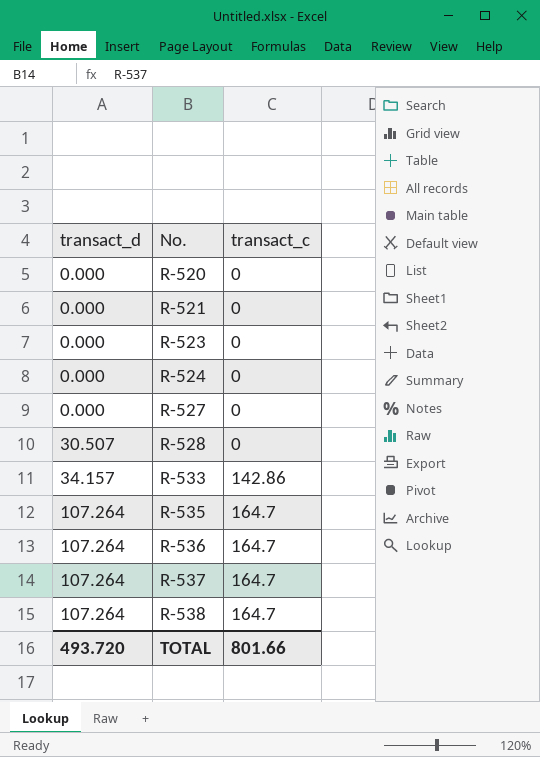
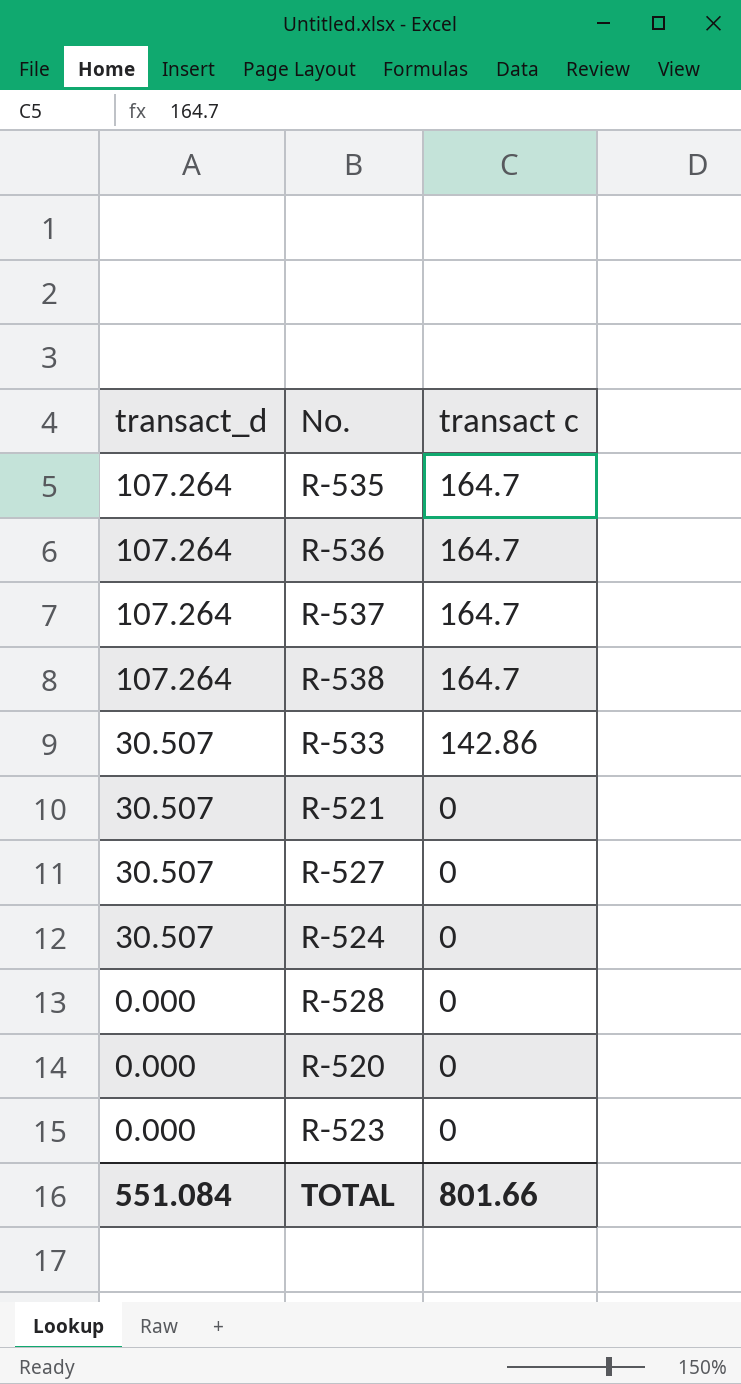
row order: transact_d ascending -> transact_d descending
column name: transact_c -> transact c
R-533 | transact_d: 34.157 -> 30.507
R-521 | transact_d: 0.000 -> 30.507
R-527 | transact_d: 0.000 -> 30.507
R-524 | transact_d: 0.000 -> 30.507
R-528 | transact_d: 30.507 -> 0.000
TOTAL | transact_d: 493.720 -> 551.084

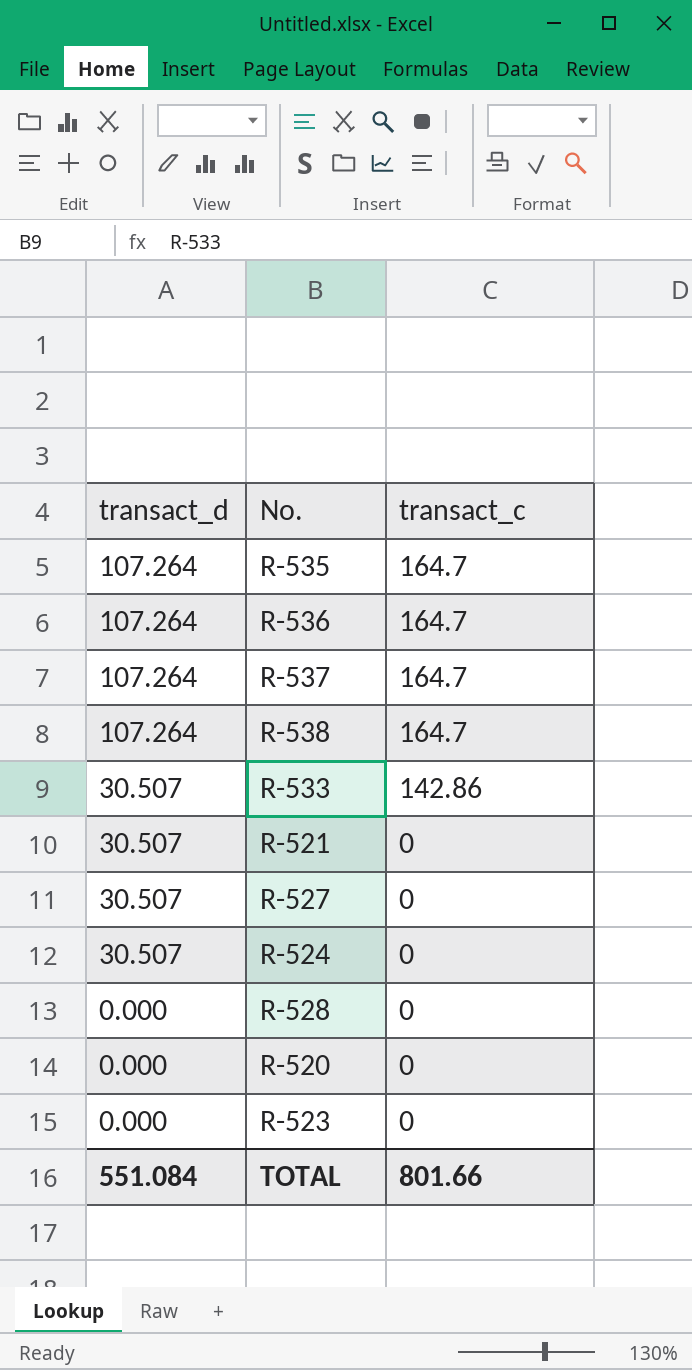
column name: transact c -> transact_c

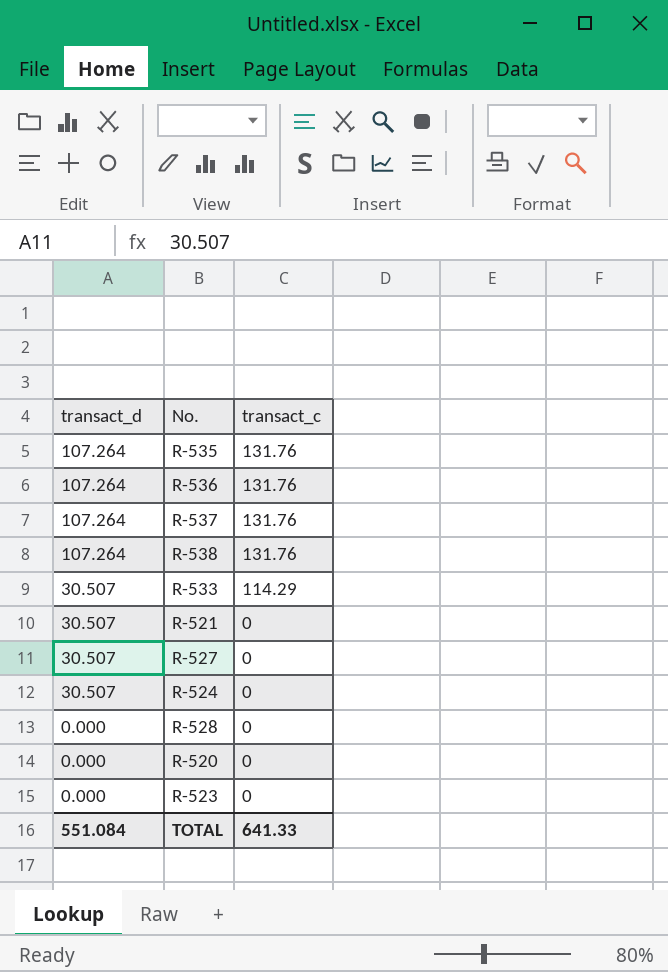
R-535 | transact_c: 164.7 -> 131.76
R-536 | transact_c: 164.7 -> 131.76
R-537 | transact_c: 164.7 -> 131.76
R-538 | transact_c: 164.7 -> 131.76
R-533 | transact_c: 142.86 -> 114.29
TOTAL | transact_c: 801.66 -> 641.33

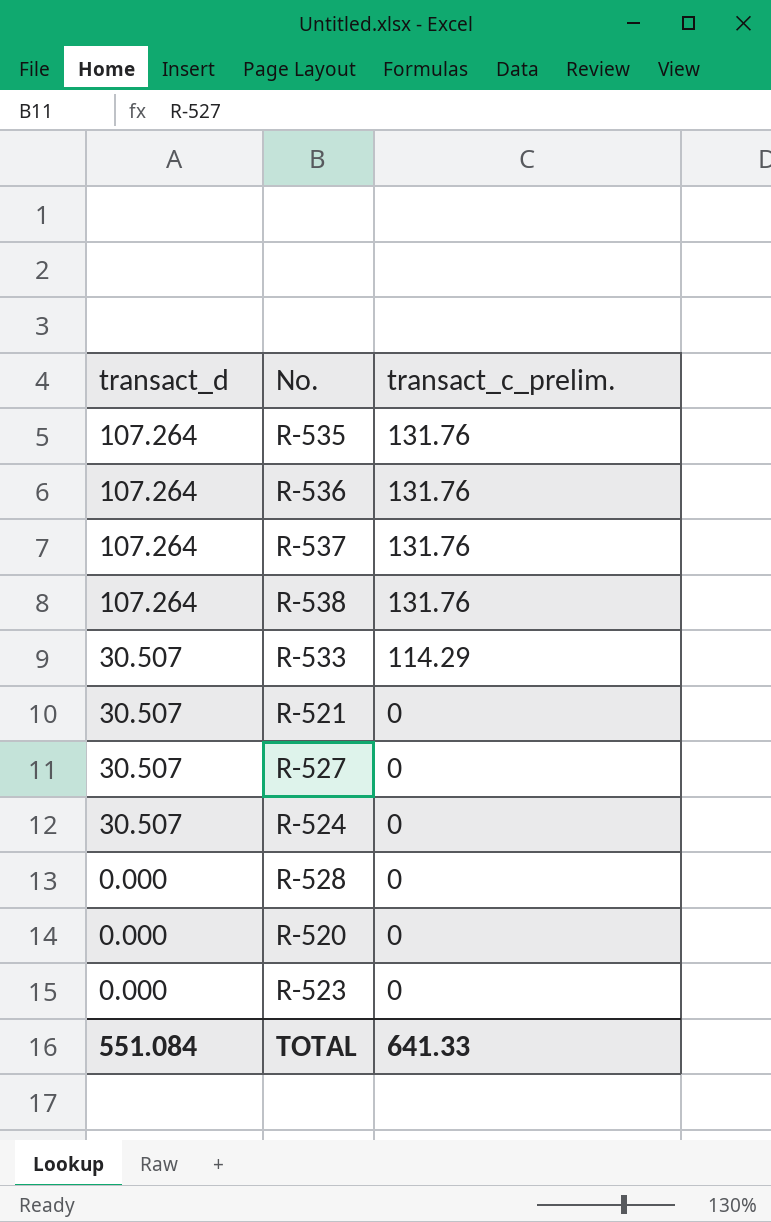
column name: transact_c -> transact_c_prelim.

